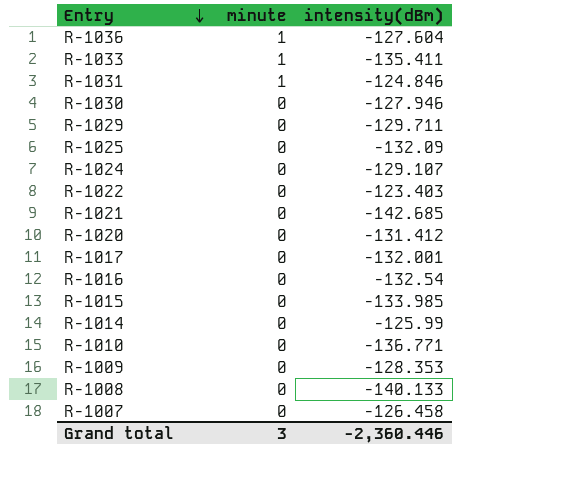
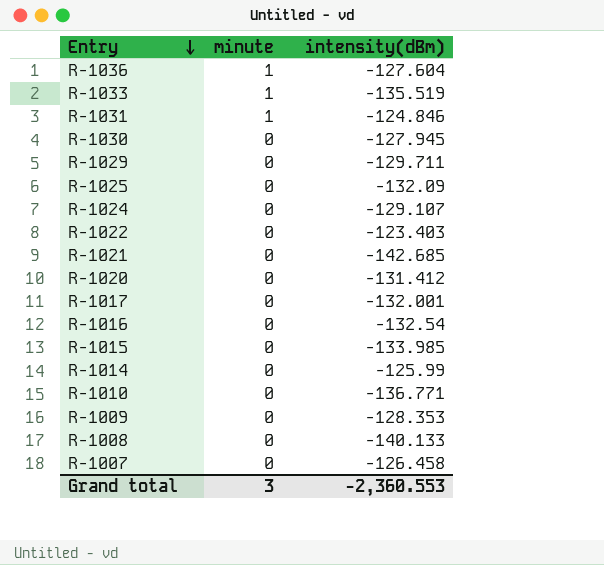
R-1033 | intensity(dBm): -135.411 -> -135.519
R-1030 | intensity(dBm): -127.946 -> -127.945
Grand total | intensity(dBm): -2,360.446 -> -2,360.553

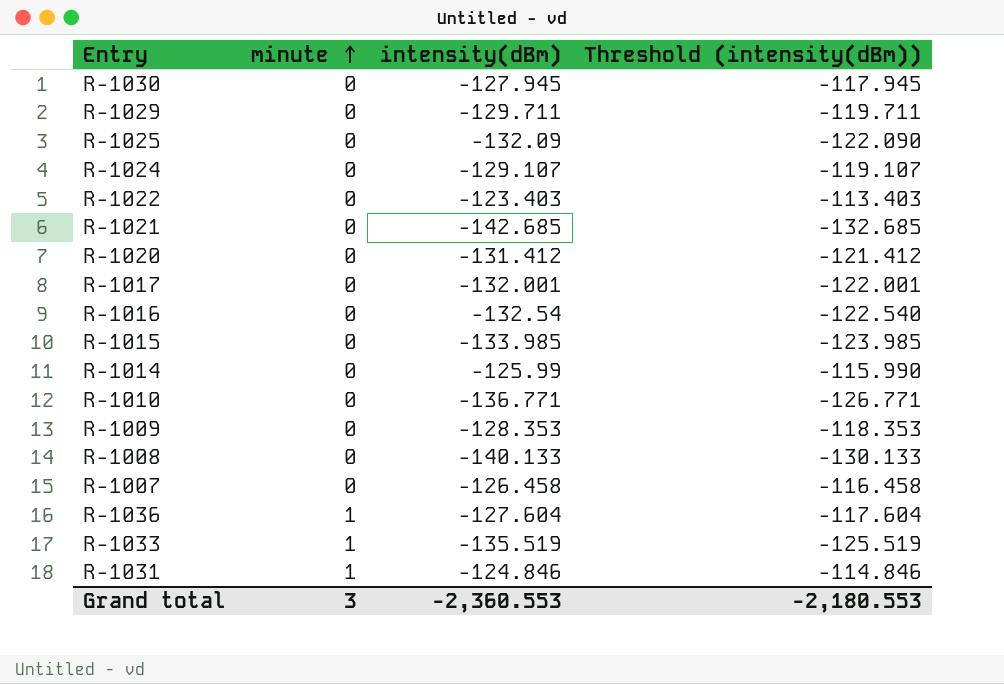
row order: Entry descending -> minute ascending
column Threshold (intensity(dBm)) | formula: none -> [intensity(dBm)] + 10

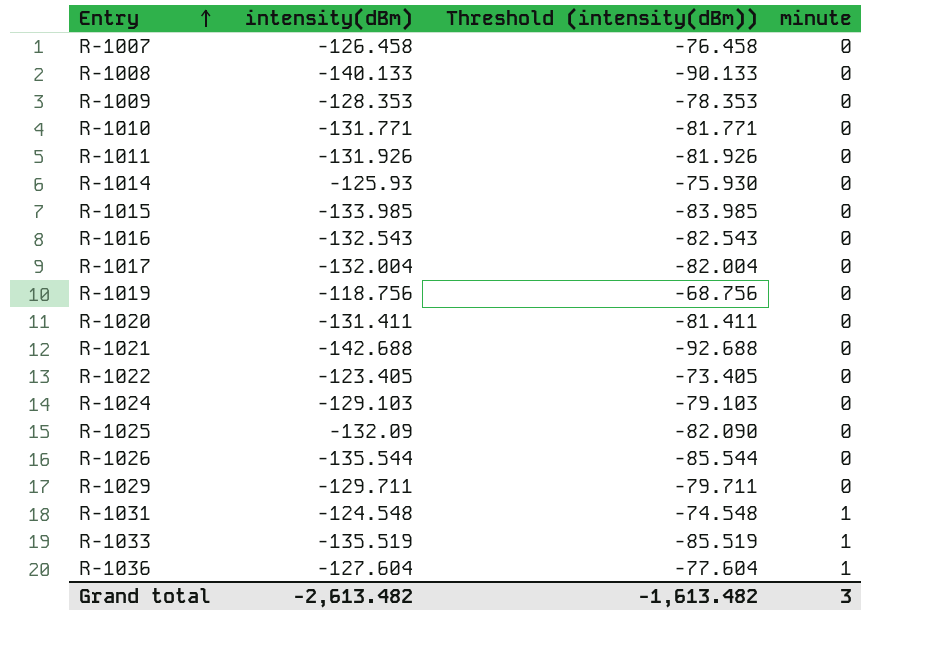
row order: minute ascending -> Entry ascending
column Threshold (intensity(dBm)) | formula: [intensity(dBm)] + 10 -> [intensity(dBm)] + 50
column minute | position: 2 -> 4
row R-1030: 0 | -127.945 | -117.945 -> none
R-1010 | intensity(dBm): -136.771 -> -131.771
row R-1011: none -> -131.926 | -81.926 | 0
R-1014 | intensity(dBm): -125.99 -> -125.93
R-1016 | intensity(dBm): -132.54 -> -132.543
R-1017 | intensity(dBm): -132.001 -> -132.004
row R-1019: none -> -118.756 | -68.756 | 0
R-1020 | intensity(dBm): -131.412 -> -131.411
R-1021 | intensity(dBm): -142.685 -> -142.688
R-1022 | intensity(dBm): -123.403 -> -123.405
R-1024 | intensity(dBm): -129.107 -> -129.103
row R-1026: none -> -135.544 | -85.544 | 0
R-1031 | intensity(dBm): -124.846 -> -124.548
Grand total | intensity(dBm): -2,360.553 -> -2,613.482
Grand total | Threshold (intensity(dBm)): -2,180.553 -> -1,613.482

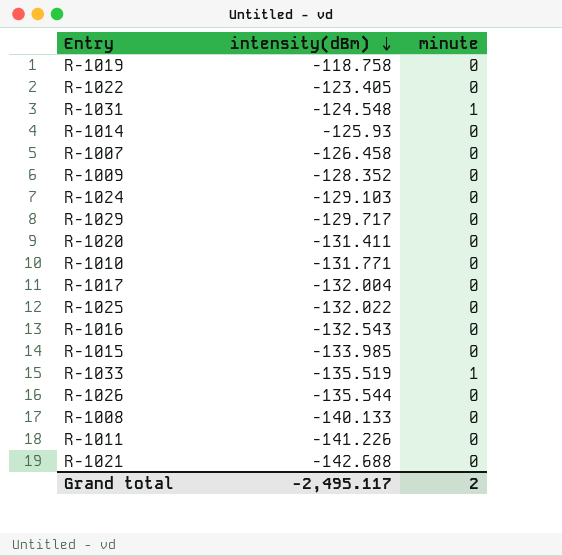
row order: Entry ascending -> intensity(dBm) descending
column Threshold (intensity(dBm)) | formula: [intensity(dBm)] + 50 -> none
row R-1036: -127.604 | -77.604 | 1 -> none
R-1019 | intensity(dBm): -118.756 -> -118.758
R-1009 | intensity(dBm): -128.353 -> -128.352
R-1029 | intensity(dBm): -129.711 -> -129.717
R-1025 | intensity(dBm): -132.09 -> -132.022
R-1011 | intensity(dBm): -131.926 -> -141.226
Grand total | intensity(dBm): -2,613.482 -> -2,495.117
Grand total | minute: 3 -> 2

